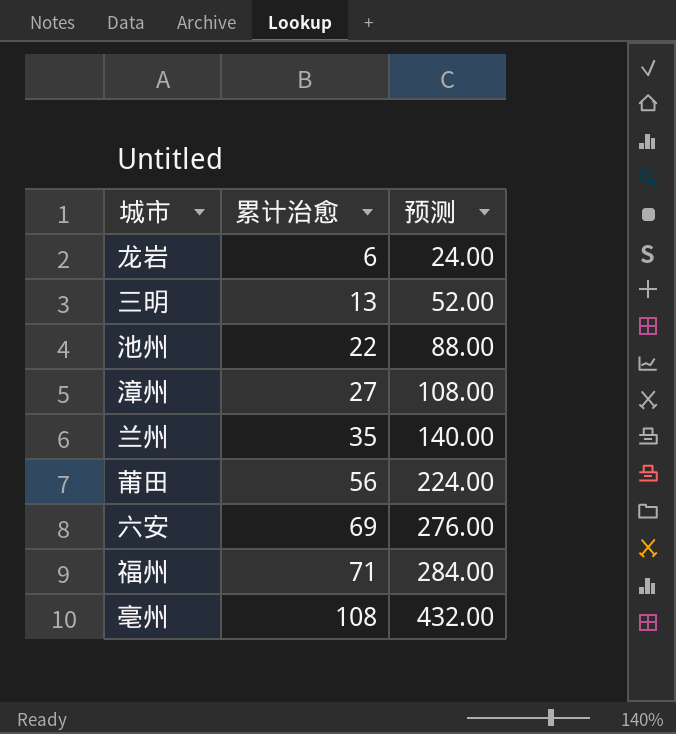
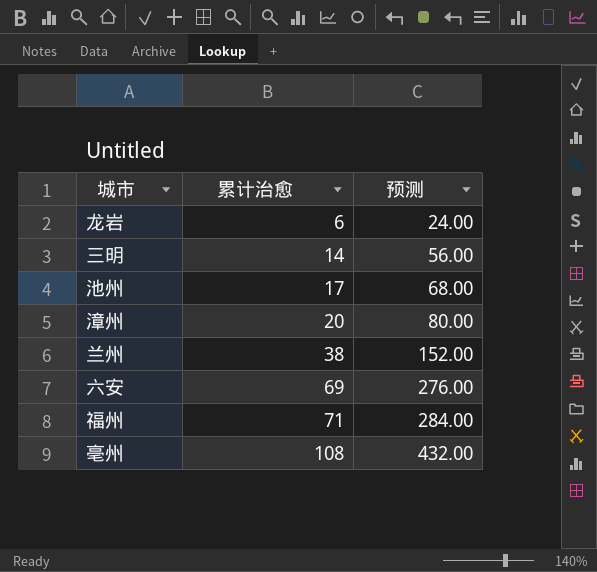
row 莆田: 56 | 224.00 -> none
三明 | 累计治愈: 13 -> 14
三明 | 预测: 52.00 -> 56.00
池州 | 累计治愈: 22 -> 17
池州 | 预测: 88.00 -> 68.00
漳州 | 累计治愈: 27 -> 20
漳州 | 预测: 108.00 -> 80.00
兰州 | 累计治愈: 35 -> 38
兰州 | 预测: 140.00 -> 152.00

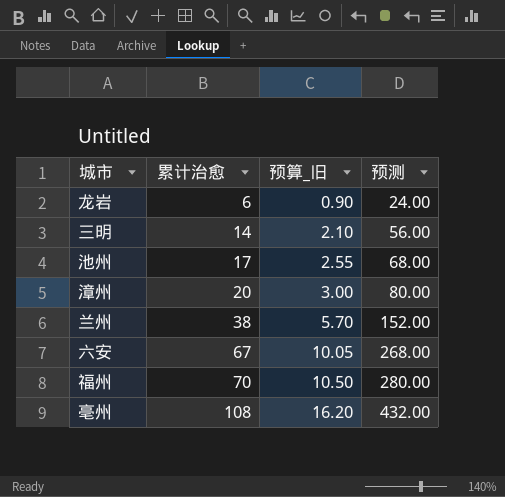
column 预算_旧 | formula: none -> [累计治愈] * 0.15
六安 | 累计治愈: 69 -> 67
六安 | 预测: 276.00 -> 268.00
福州 | 累计治愈: 71 -> 70
福州 | 预测: 284.00 -> 280.00

